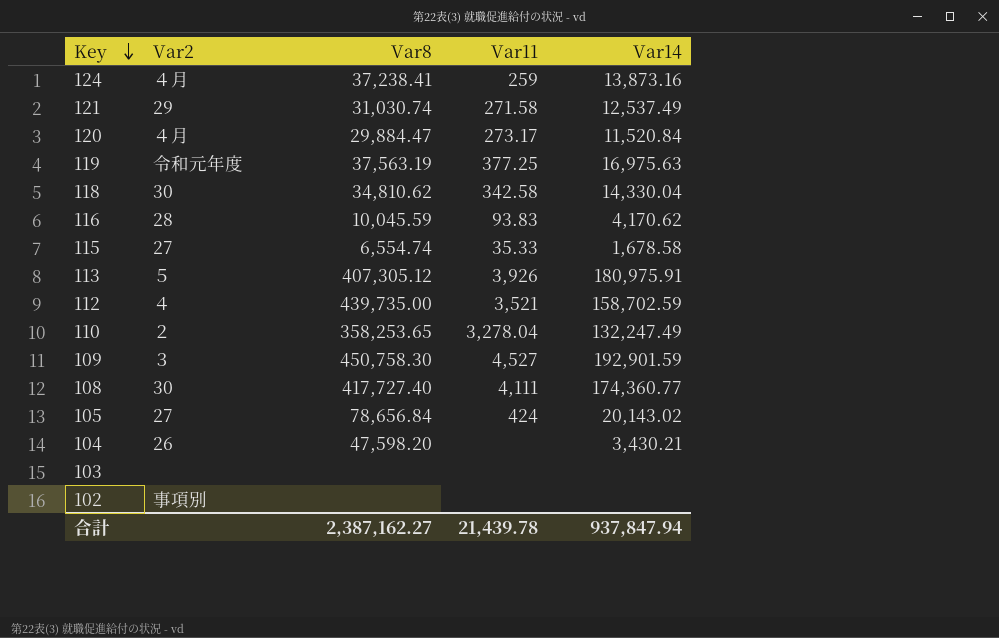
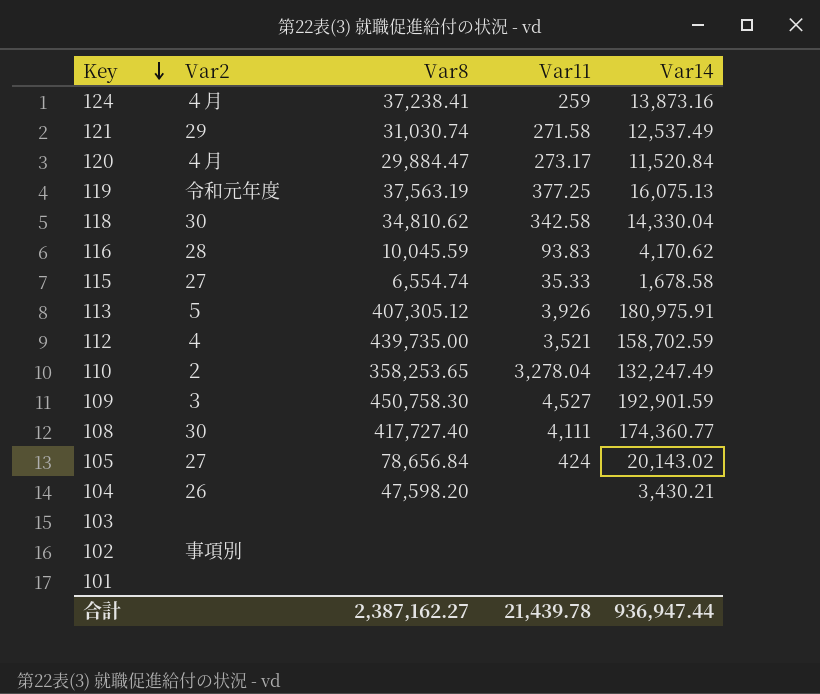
119 | Var14: 16,975.63 -> 16,075.13
row 101: none -> none | none | none | none
合計 | Var14: 937,847.94 -> 936,947.44

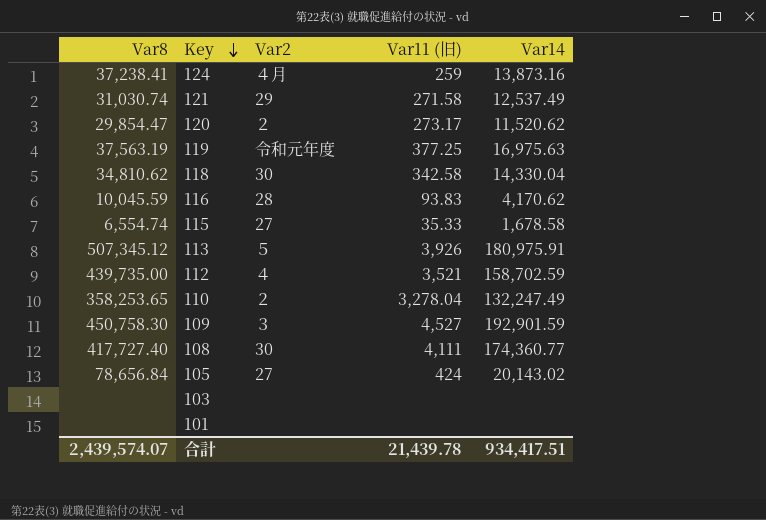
column Var8 | position: 3 -> 1
column name: Var11 -> Var11 (旧)
row 104: 26 | 47,598.20 | none | 3,430.21 -> none
row 102: 事項別 | none | none | none -> none
120 | Var8: 29,884.47 -> 29,854.47
120 | Var2: ４月 -> ２
120 | Var14: 11,520.84 -> 11,520.62
119 | Var14: 16,075.13 -> 16,975.63
113 | Var8: 407,305.12 -> 507,345.12
合計 | Var8: 2,387,162.27 -> 2,439,574.07
合計 | Var14: 936,947.44 -> 934,417.51

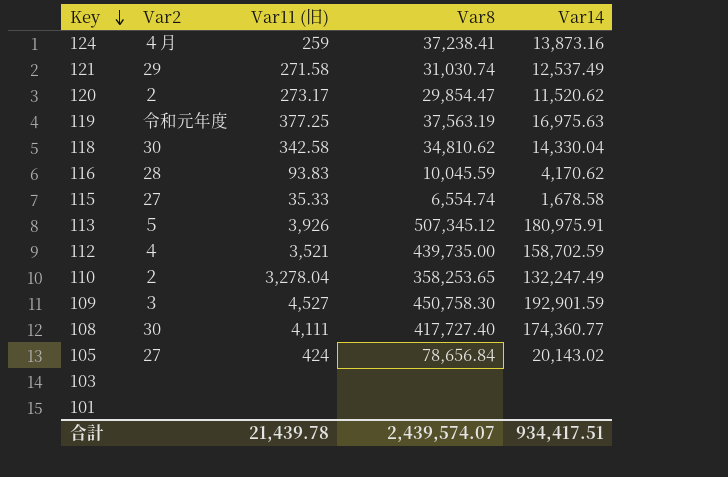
column Var8 | position: 1 -> 4

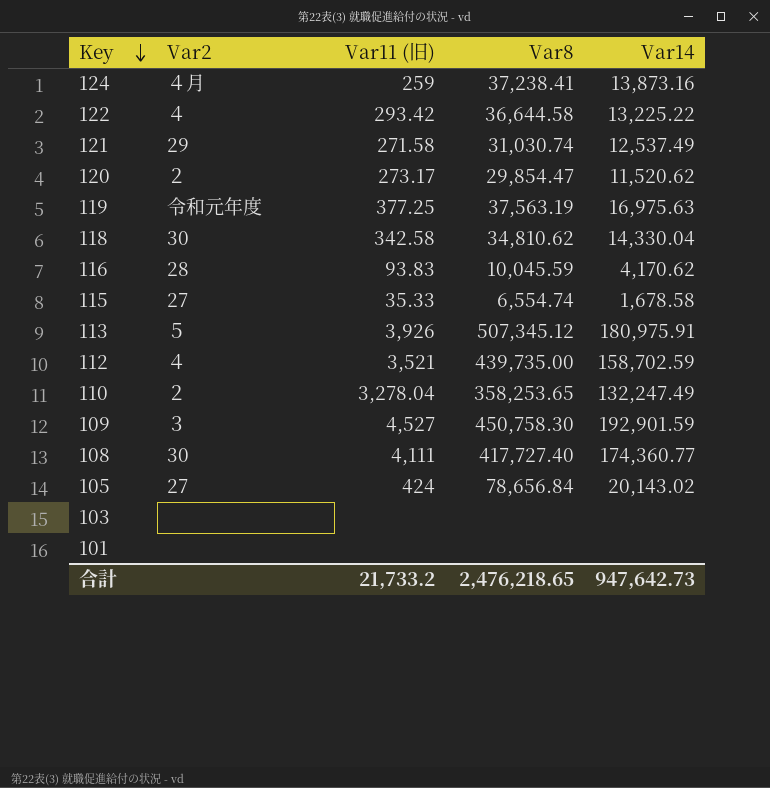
row 122: none -> ４ | 293.42 | 36,644.58 | 13,225.22
合計 | Var11 (旧): 21,439.78 -> 21,733.2
合計 | Var8: 2,439,574.07 -> 2,476,218.65
合計 | Var14: 934,417.51 -> 947,642.73

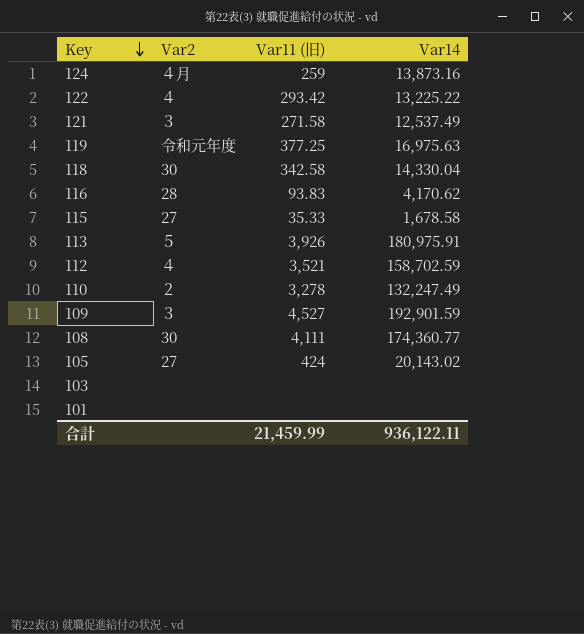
column Var8 | position: 4 -> none
row 120: ２ | 273.17 | 29,854.47 | 11,520.62 -> none
121 | Var2: 29 -> ３
110 | Var11 (旧): 3,278.04 -> 3,278
合計 | Var11 (旧): 21,733.2 -> 21,459.99
合計 | Var14: 947,642.73 -> 936,122.11

